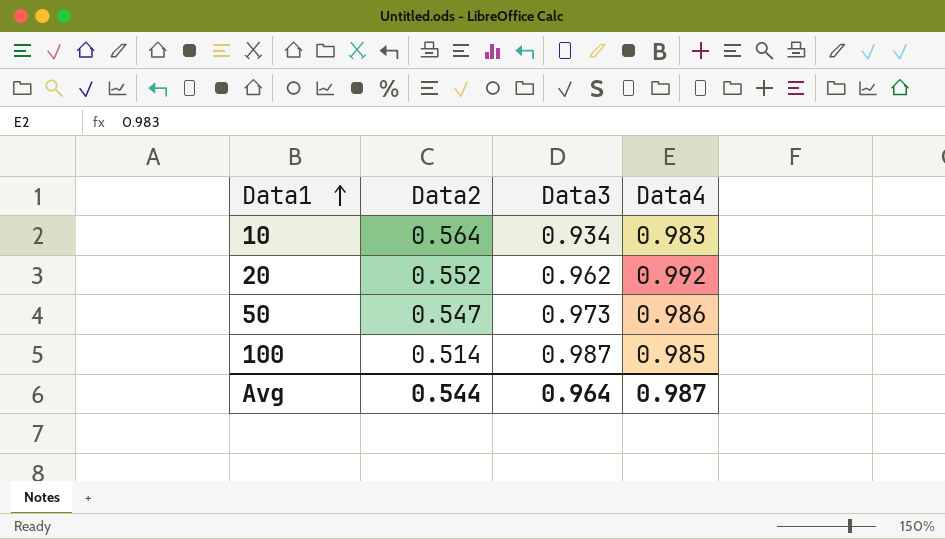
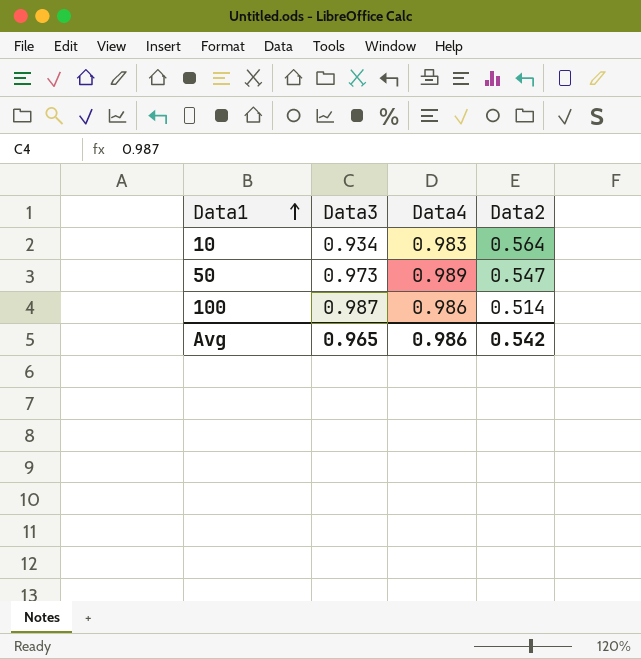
column Data2 | position: 2 -> 4
row 20: 0.552 | 0.962 | 0.992 -> none
50 | Data4: 0.986 -> 0.989
100 | Data4: 0.985 -> 0.986
Avg | Data3: 0.964 -> 0.965
Avg | Data4: 0.987 -> 0.986
Avg | Data2: 0.544 -> 0.542

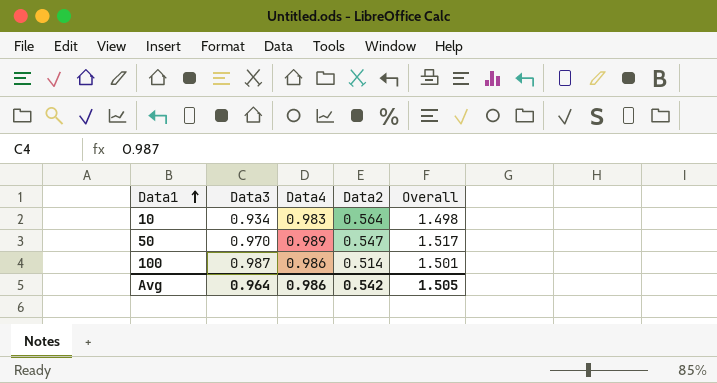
column Overall | formula: none -> [Data3] + [Data2]
50 | Data3: 0.973 -> 0.970
Avg | Data3: 0.965 -> 0.964

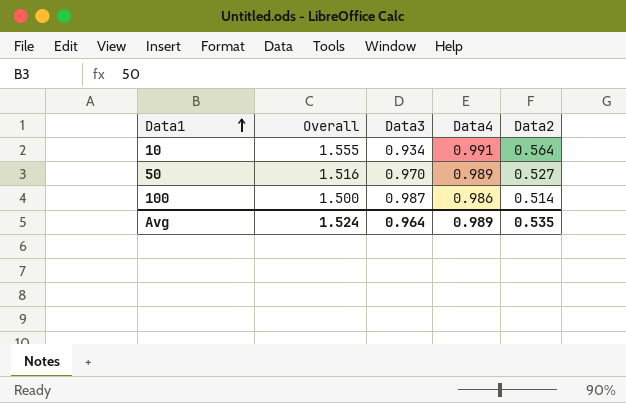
column Overall | formula: [Data3] + [Data2] -> [Data4] + [Data2]
column Overall | position: 5 -> 2
10 | Data4: 0.983 -> 0.991
50 | Data2: 0.547 -> 0.527
Avg | Overall: 1.505 -> 1.524
Avg | Data4: 0.986 -> 0.989
Avg | Data2: 0.542 -> 0.535

